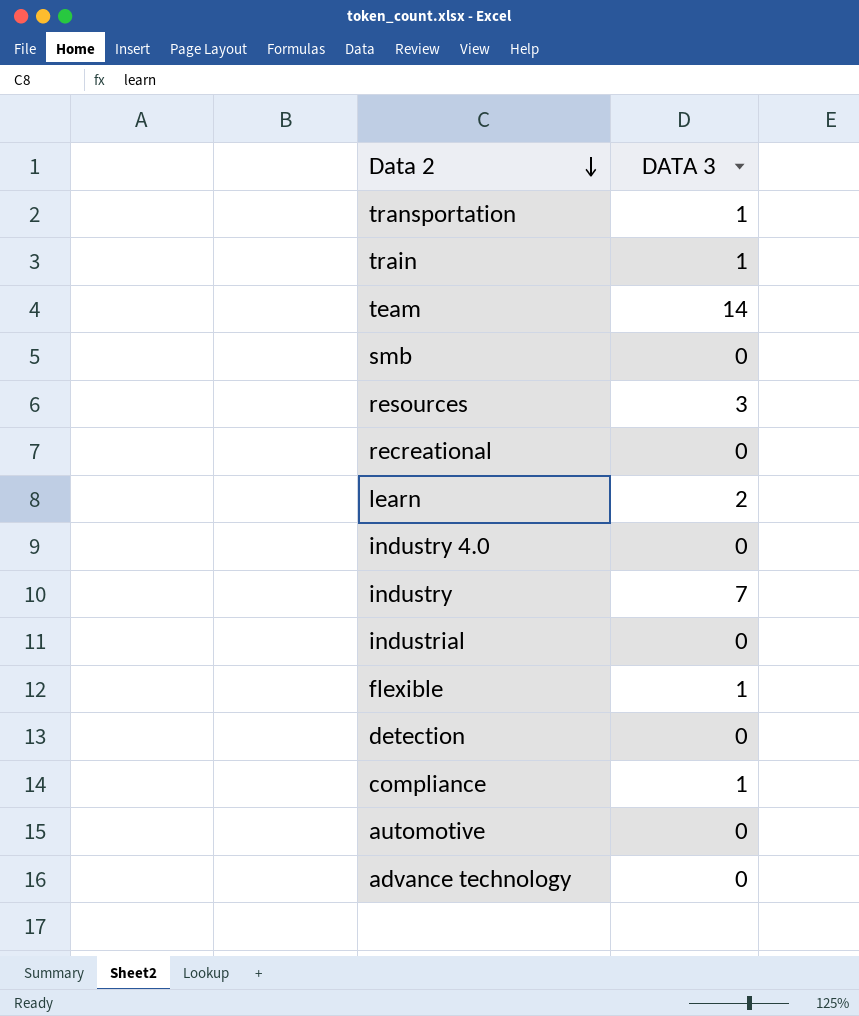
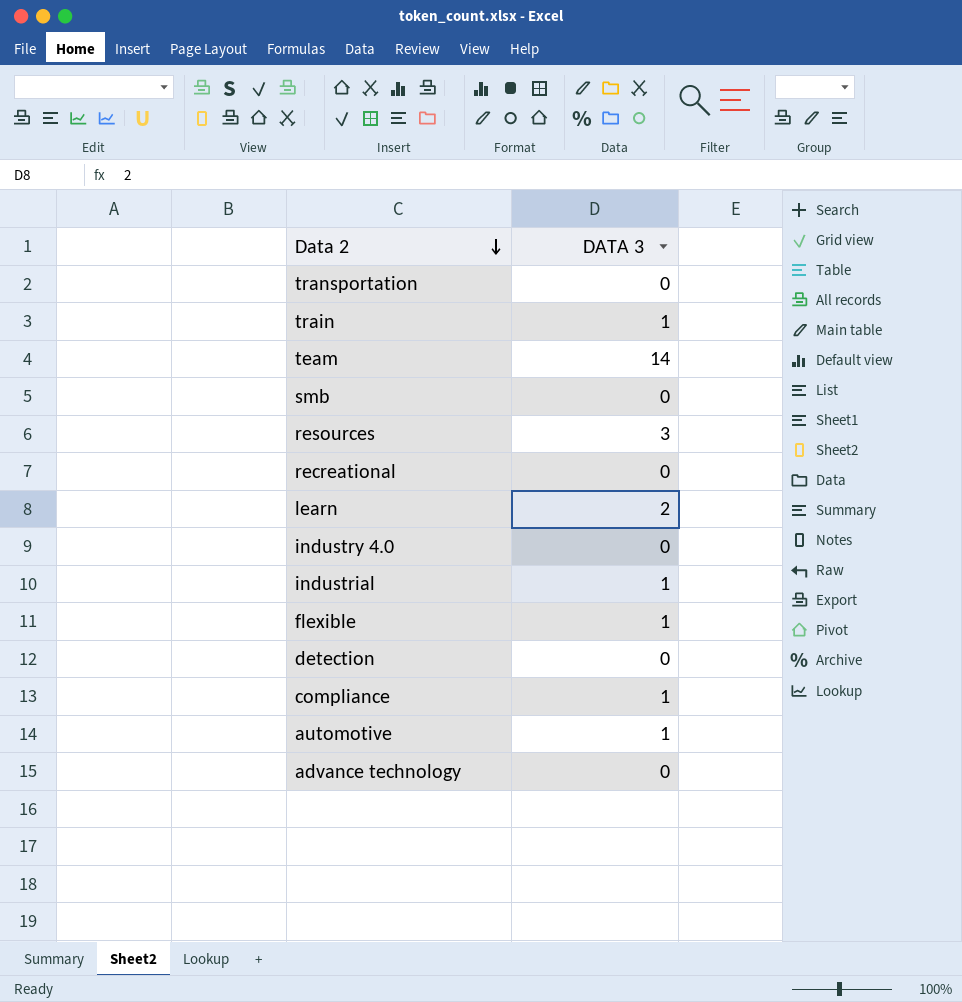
row industry: 7 -> none
transportation | DATA 3: 1 -> 0
industrial | DATA 3: 0 -> 1
automotive | DATA 3: 0 -> 1

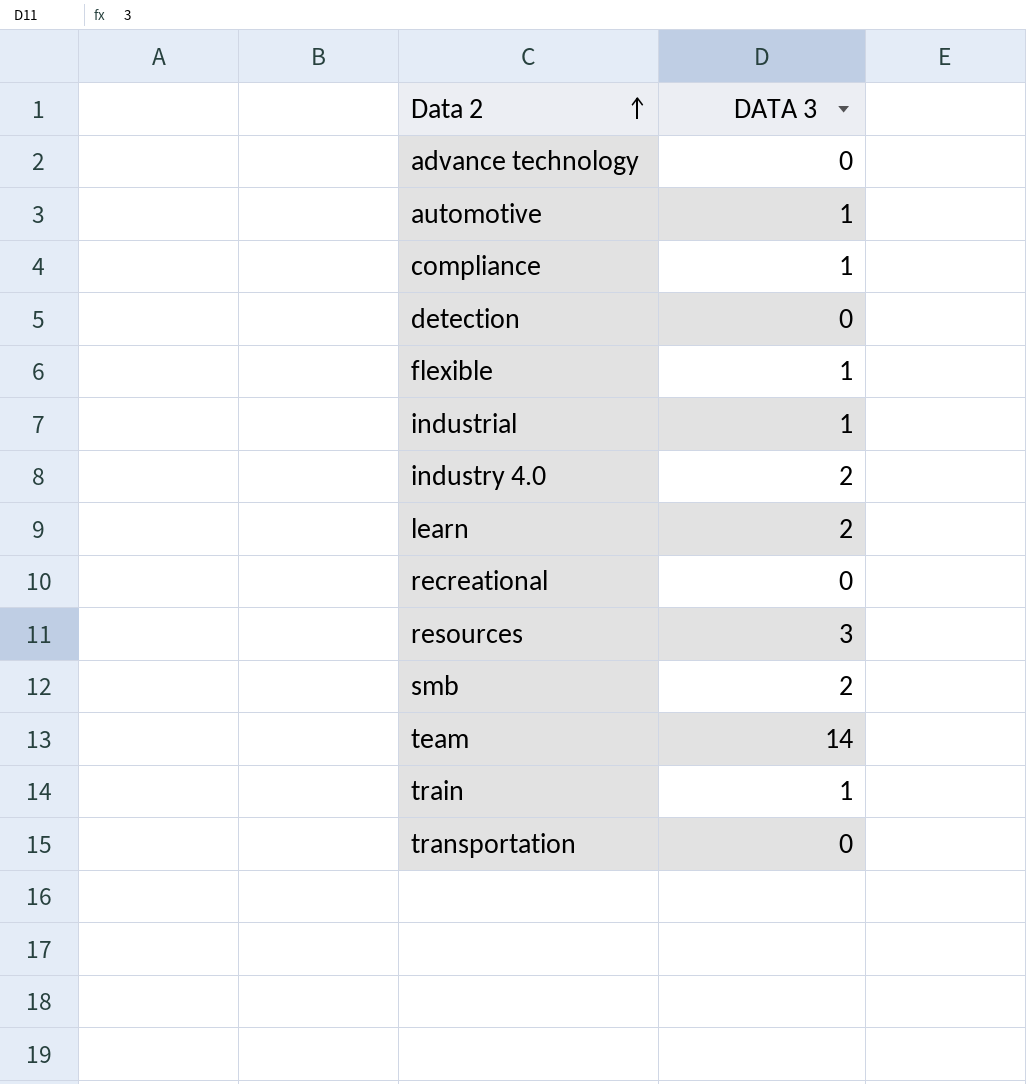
row order: Data 2 descending -> Data 2 ascending
industry 4.0 | DATA 3: 0 -> 2
smb | DATA 3: 0 -> 2

